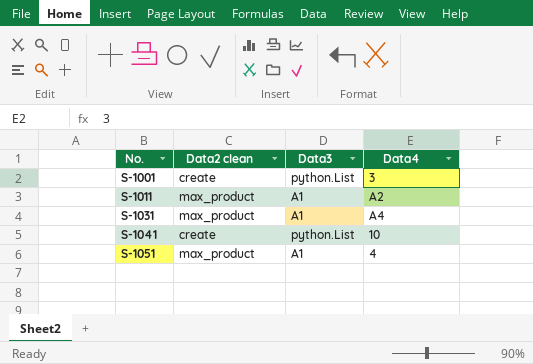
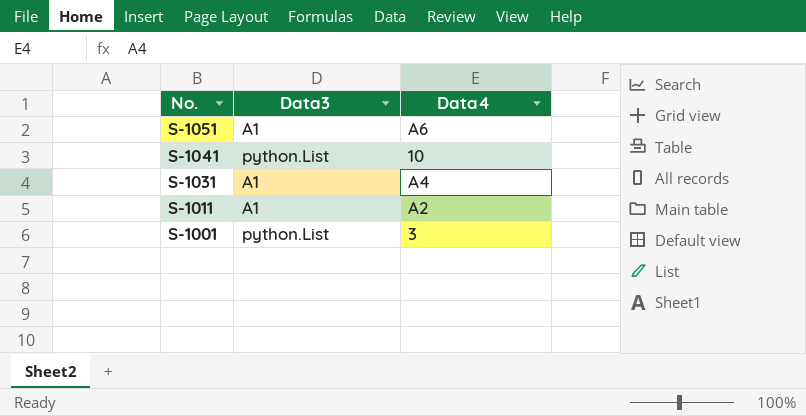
row order: No. ascending -> No. descending
column Data2 clean | position: 2 -> none
S-1051 | Data4: 4 -> A6

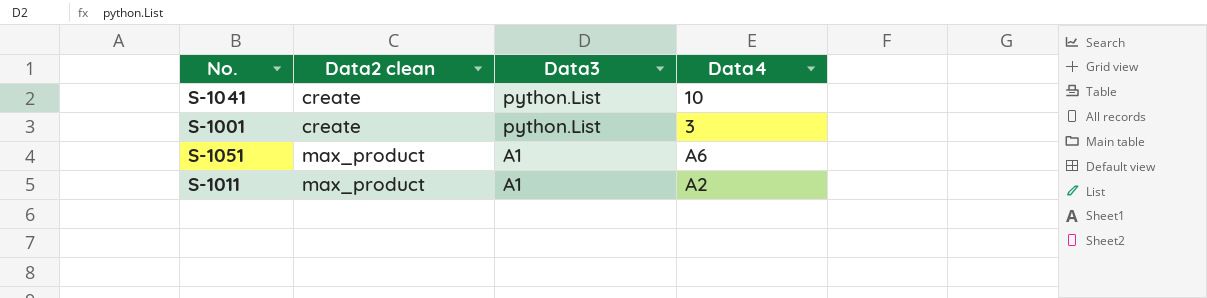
row order: No. descending -> Data2 clean ascending
column Data2 clean | position: none -> 2
row S-1031: A1 | A4 -> none

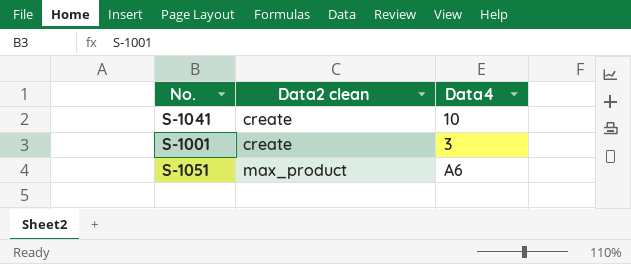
column Data3 | position: 3 -> none
row S-1011: max_product | A1 | A2 -> none

